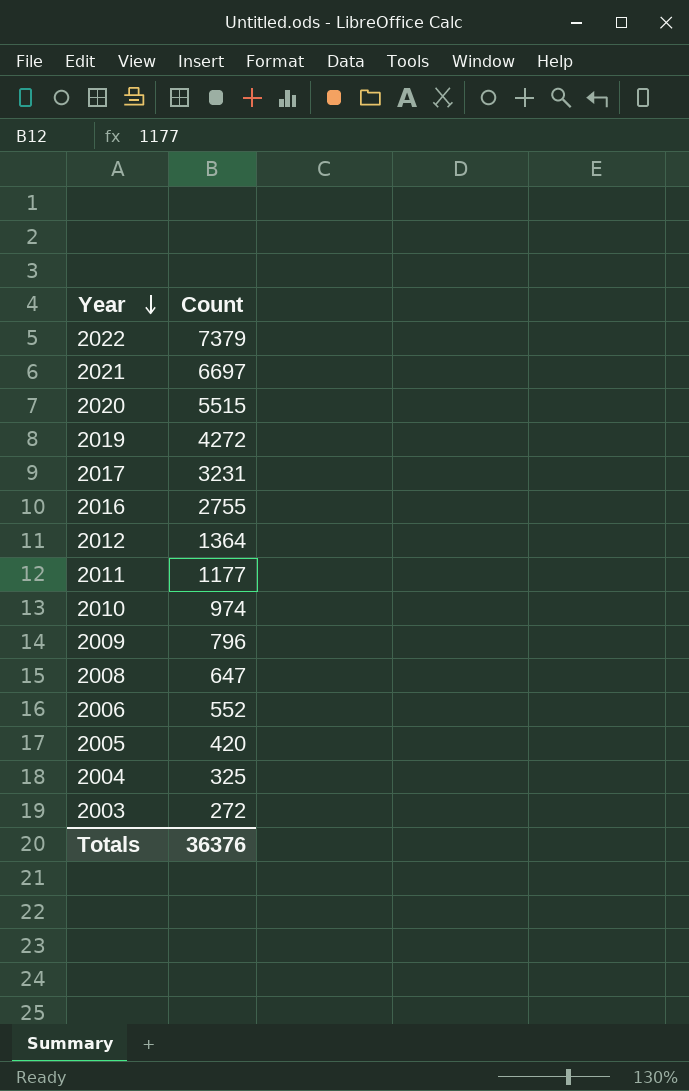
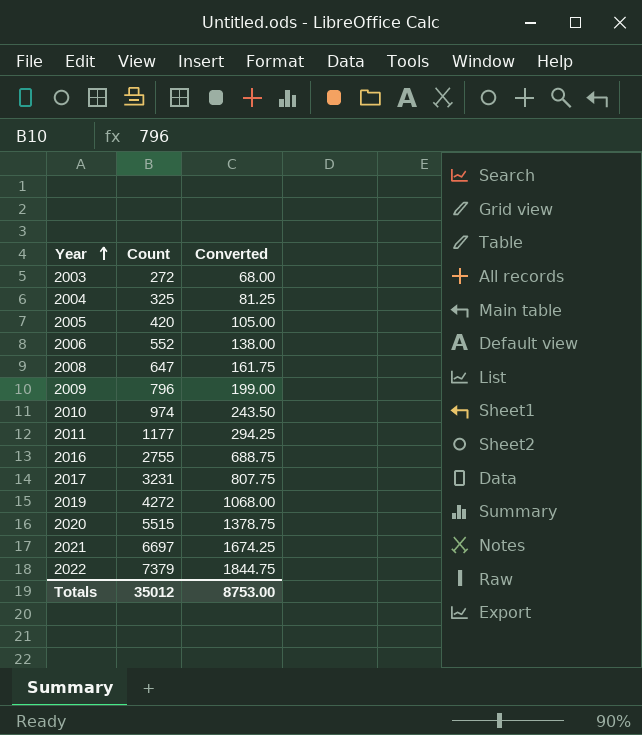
row order: Year descending -> Year ascending
column Converted | formula: none -> [Count] * 0.25
row 2012: 1364 -> none
Totals | Count: 36376 -> 35012

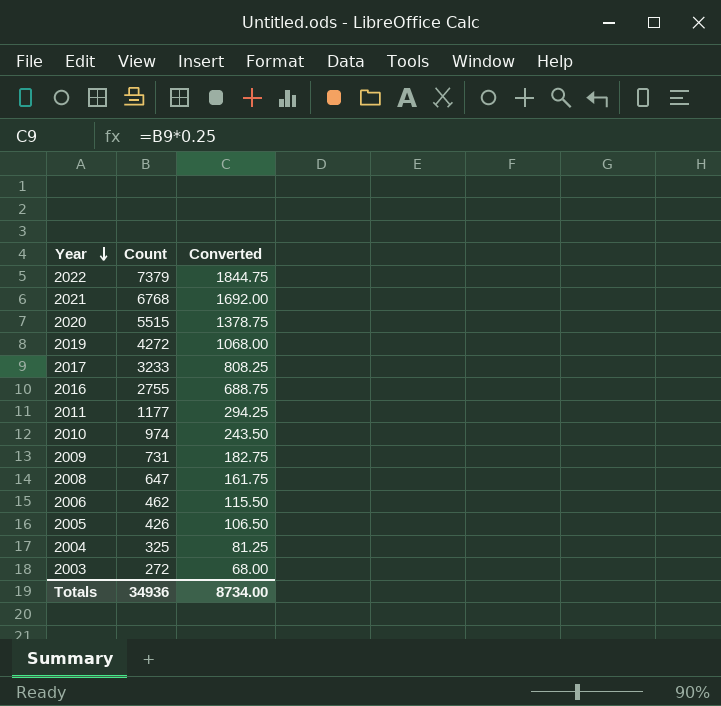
row order: Year ascending -> Year descending
2021 | Count: 6697 -> 6768
2021 | Converted: 1674.25 -> 1692.00
2017 | Count: 3231 -> 3233
2017 | Converted: 807.75 -> 808.25
2009 | Count: 796 -> 731
2009 | Converted: 199.00 -> 182.75
2006 | Count: 552 -> 462
2006 | Converted: 138.00 -> 115.50
2005 | Count: 420 -> 426
2005 | Converted: 105.00 -> 106.50
Totals | Count: 35012 -> 34936
Totals | Converted: 8753.00 -> 8734.00

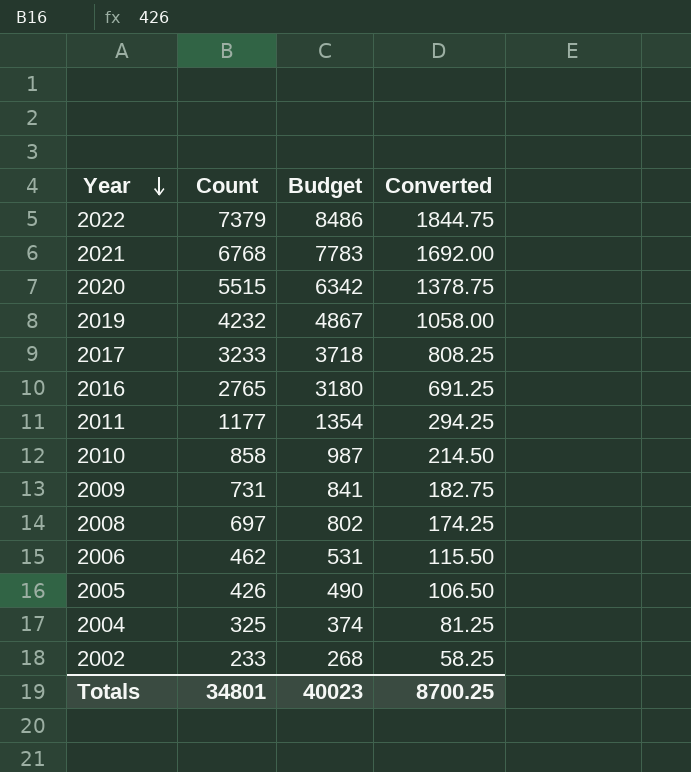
column Budget | formula: none -> [Count] * 1.15
row 2003: 272 | 68.00 -> none
2019 | Count: 4272 -> 4232
2019 | Converted: 1068.00 -> 1058.00
2016 | Count: 2755 -> 2765
2016 | Converted: 688.75 -> 691.25
2010 | Count: 974 -> 858
2010 | Converted: 243.50 -> 214.50
2008 | Count: 647 -> 697
2008 | Converted: 161.75 -> 174.25
row 2002: none -> 233 | 268 | 58.25
Totals | Count: 34936 -> 34801
Totals | Converted: 8734.00 -> 8700.25

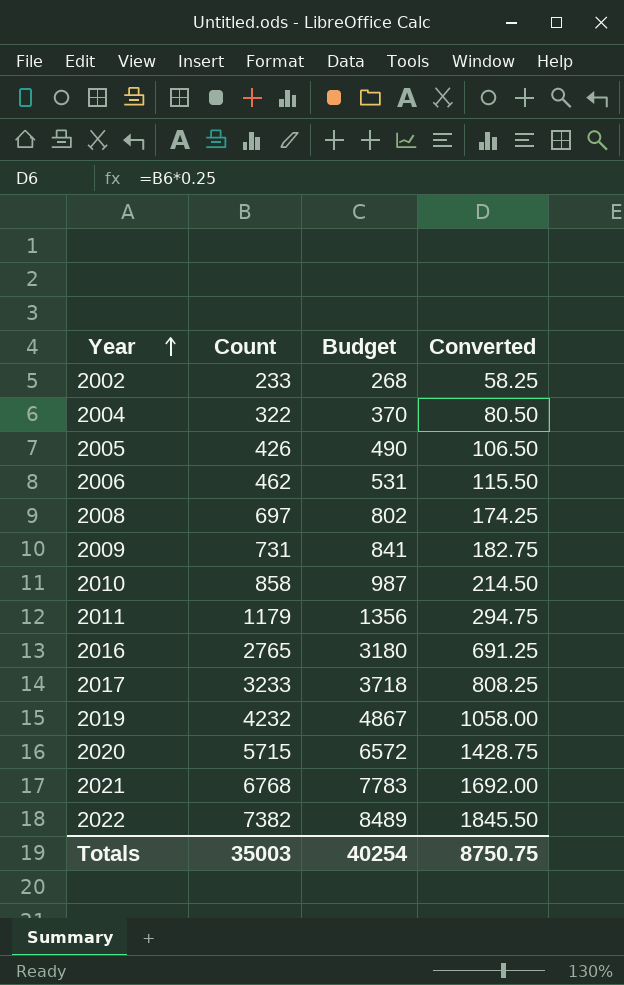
row order: Year descending -> Year ascending
2004 | Count: 325 -> 322
2004 | Budget: 374 -> 370
2004 | Converted: 81.25 -> 80.50
2011 | Count: 1177 -> 1179
2011 | Budget: 1354 -> 1356
2011 | Converted: 294.25 -> 294.75
2020 | Count: 5515 -> 5715
2020 | Budget: 6342 -> 6572
2020 | Converted: 1378.75 -> 1428.75
2022 | Count: 7379 -> 7382
2022 | Budget: 8486 -> 8489
2022 | Converted: 1844.75 -> 1845.50
Totals | Count: 34801 -> 35003
Totals | Budget: 40023 -> 40254
Totals | Converted: 8700.25 -> 8750.75

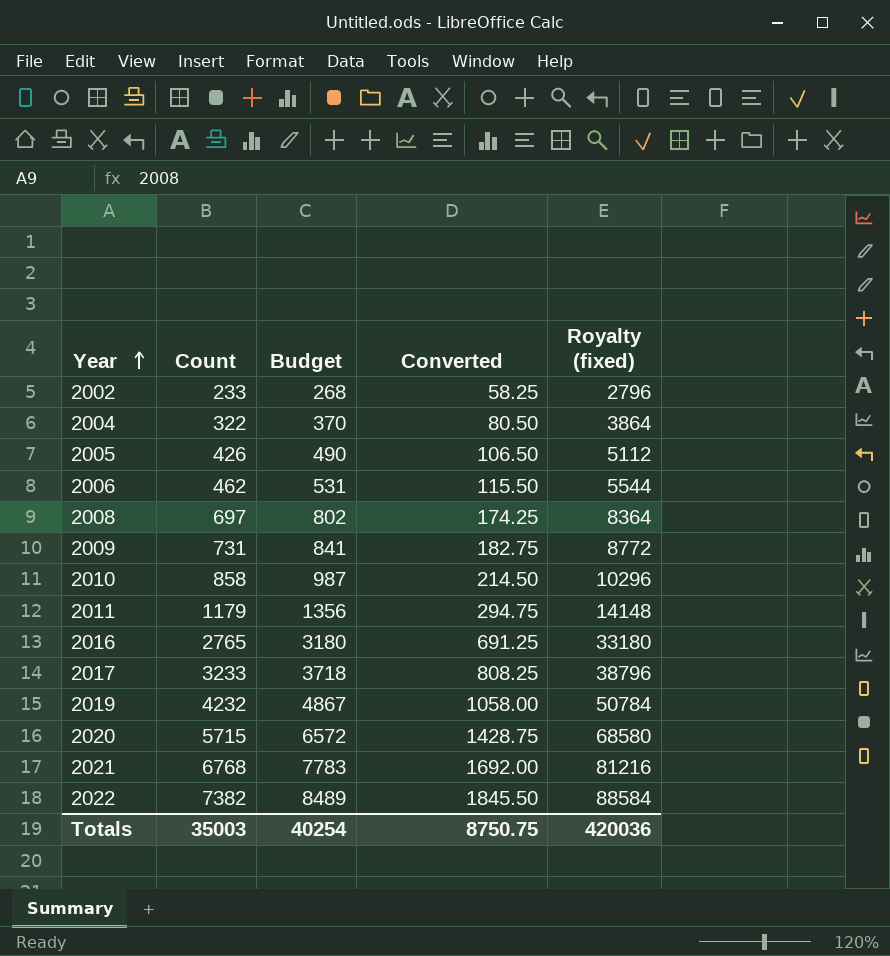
column Royalty (fixed) | formula: none -> [Count] * 12

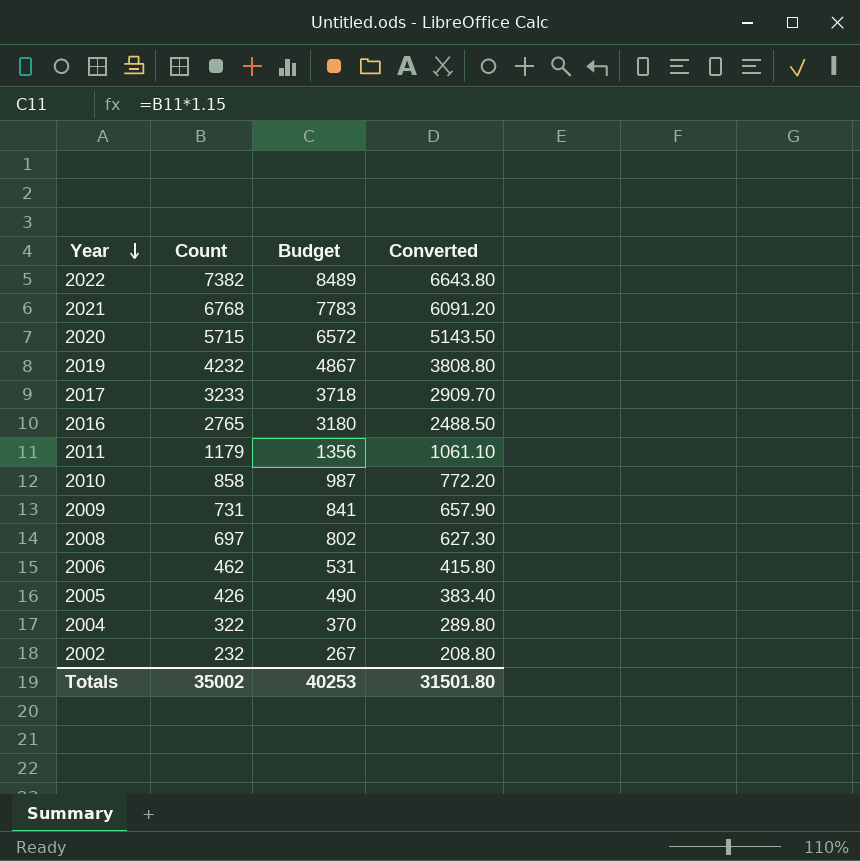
row order: Year ascending -> Year descending
column Royalty (fixed) | formula: [Count] * 12 -> none
column Converted | formula: [Count] * 0.25 -> [Count] * 0.9
2002 | Count: 233 -> 232
2002 | Budget: 268 -> 267
Totals | Count: 35003 -> 35002
Totals | Budget: 40254 -> 40253
Totals | Converted: 8750.75 -> 31501.80

